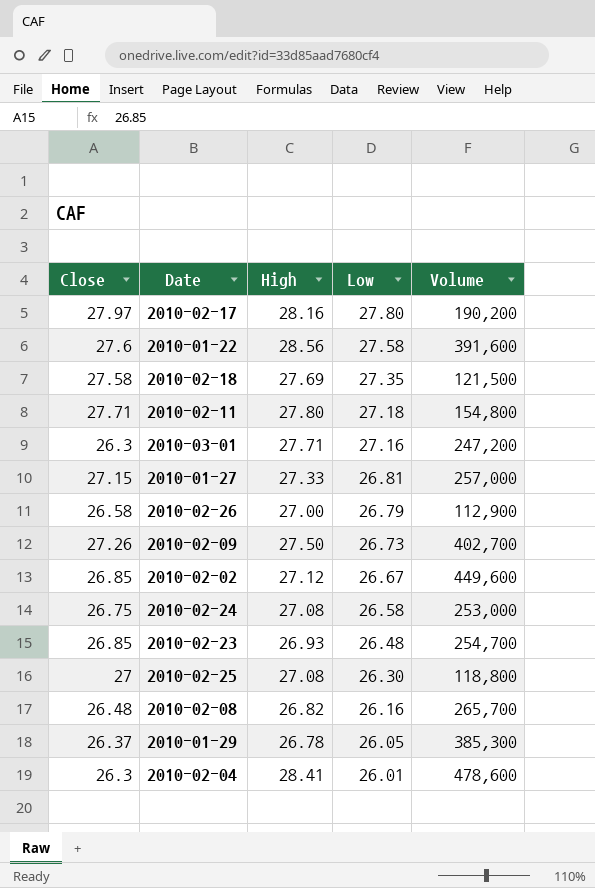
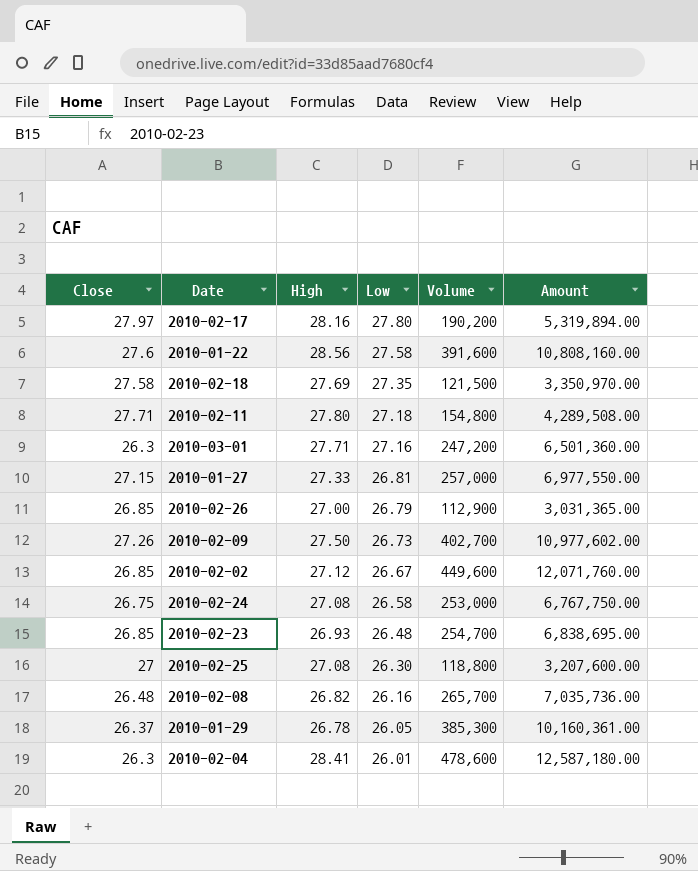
column Amount | formula: none -> [Close] * [Volume]
2010-02-26 | Close: 26.58 -> 26.85

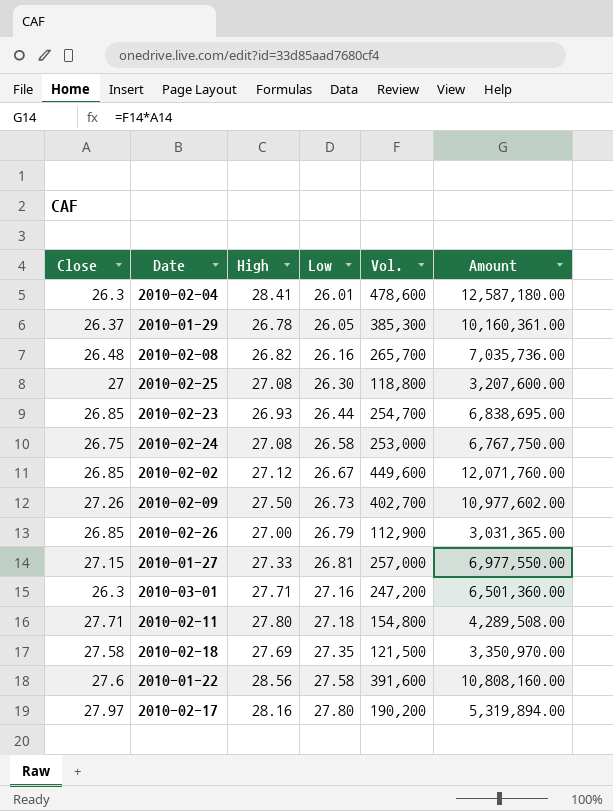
row order: Low descending -> Low ascending
column name: Volume -> Vol.
2010-02-23 | Low: 26.48 -> 26.44

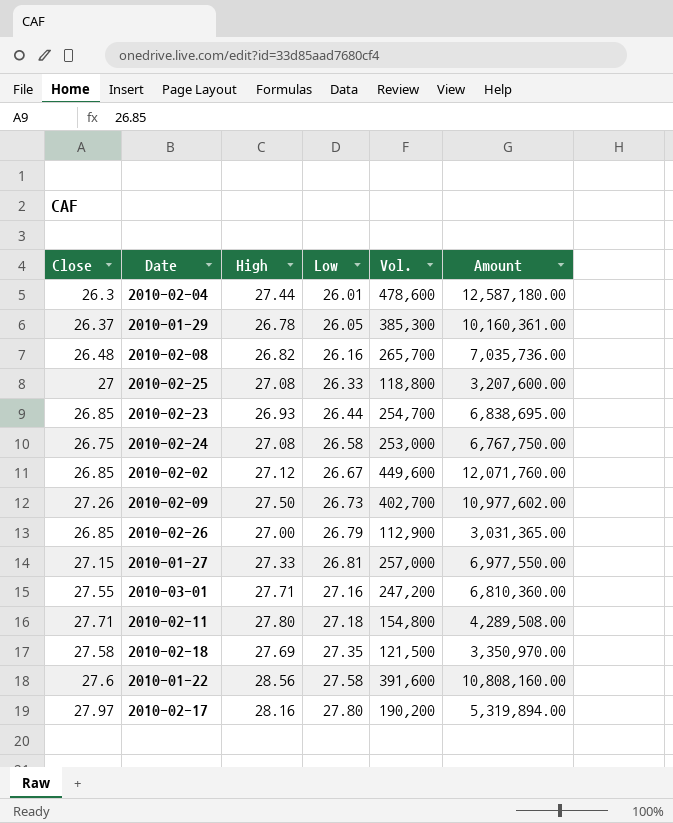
2010-02-04 | High: 28.41 -> 27.44
2010-02-25 | Low: 26.30 -> 26.33
2010-03-01 | Close: 26.3 -> 27.55
2010-03-01 | Amount: 6,501,360.00 -> 6,810,360.00

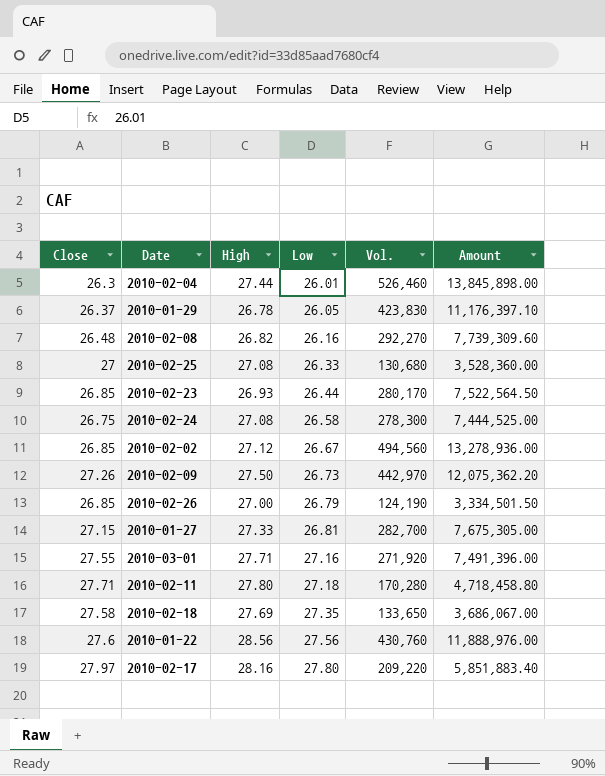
2010-02-04 | Vol.: 478,600 -> 526,460
2010-02-04 | Amount: 12,587,180.00 -> 13,845,898.00
2010-01-29 | Vol.: 385,300 -> 423,830
2010-01-29 | Amount: 10,160,361.00 -> 11,176,397.10
2010-02-08 | Vol.: 265,700 -> 292,270
2010-02-08 | Amount: 7,035,736.00 -> 7,739,309.60
2010-02-25 | Vol.: 118,800 -> 130,680
2010-02-25 | Amount: 3,207,600.00 -> 3,528,360.00
2010-02-23 | Vol.: 254,700 -> 280,170
2010-02-23 | Amount: 6,838,695.00 -> 7,522,564.50
2010-02-24 | Vol.: 253,000 -> 278,300
2010-02-24 | Amount: 6,767,750.00 -> 7,444,525.00
2010-02-02 | Vol.: 449,600 -> 494,560
2010-02-02 | Amount: 12,071,760.00 -> 13,278,936.00
2010-02-09 | Vol.: 402,700 -> 442,970
2010-02-09 | Amount: 10,977,602.00 -> 12,075,362.20
2010-02-26 | Vol.: 112,900 -> 124,190
2010-02-26 | Amount: 3,031,365.00 -> 3,334,501.50
2010-01-27 | Vol.: 257,000 -> 282,700
2010-01-27 | Amount: 6,977,550.00 -> 7,675,305.00
2010-03-01 | Vol.: 247,200 -> 271,920
2010-03-01 | Amount: 6,810,360.00 -> 7,491,396.00
2010-02-11 | Vol.: 154,800 -> 170,280
2010-02-11 | Amount: 4,289,508.00 -> 4,718,458.80
2010-02-18 | Vol.: 121,500 -> 133,650
2010-02-18 | Amount: 3,350,970.00 -> 3,686,067.00
2010-01-22 | Low: 27.58 -> 27.56
2010-01-22 | Vol.: 391,600 -> 430,760
2010-01-22 | Amount: 10,808,160.00 -> 11,888,976.00
2010-02-17 | Vol.: 190,200 -> 209,220
2010-02-17 | Amount: 5,319,894.00 -> 5,851,883.40

